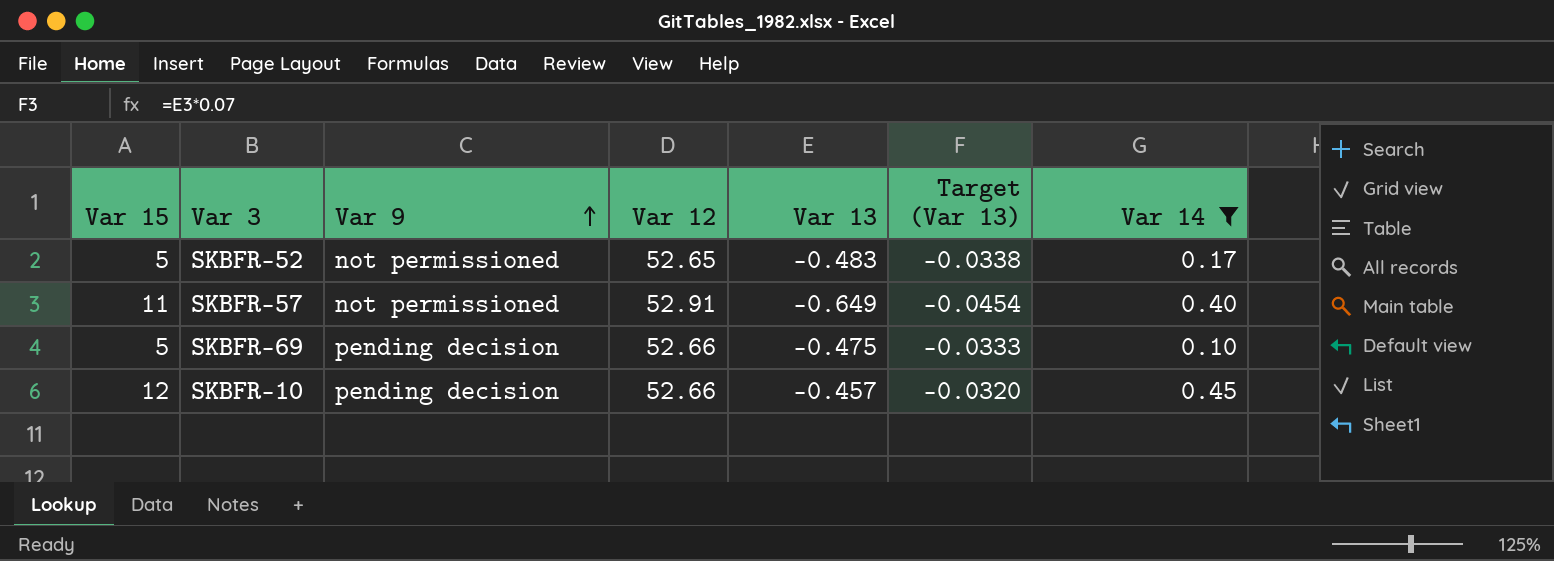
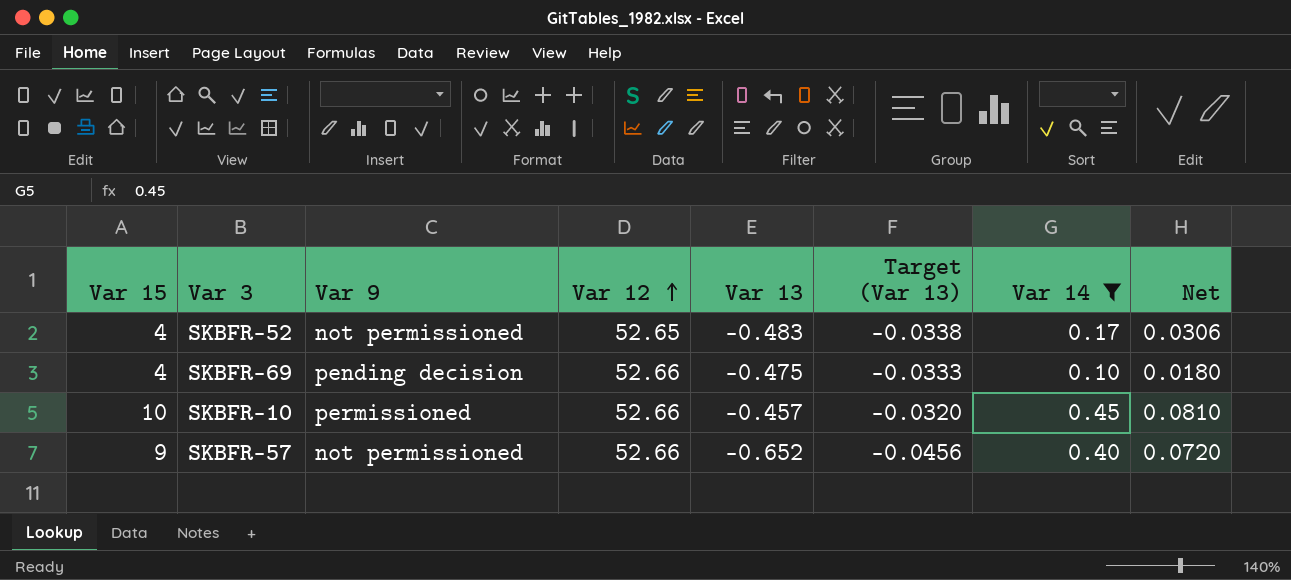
row order: Var 9 ascending -> Var 12 ascending
column Net | formula: none -> [Var 14] * 0.18
SKBFR-52 | Var 15: 5 -> 4
SKBFR-69 | Var 15: 5 -> 4
SKBFR-10 | Var 15: 12 -> 10
SKBFR-10 | Var 9: pending decision -> permissioned
SKBFR-57 | Var 15: 11 -> 9
SKBFR-57 | Var 12: 52.91 -> 52.66
SKBFR-57 | Var 13: -0.649 -> -0.652
SKBFR-57 | Target (Var 13): -0.0454 -> -0.0456

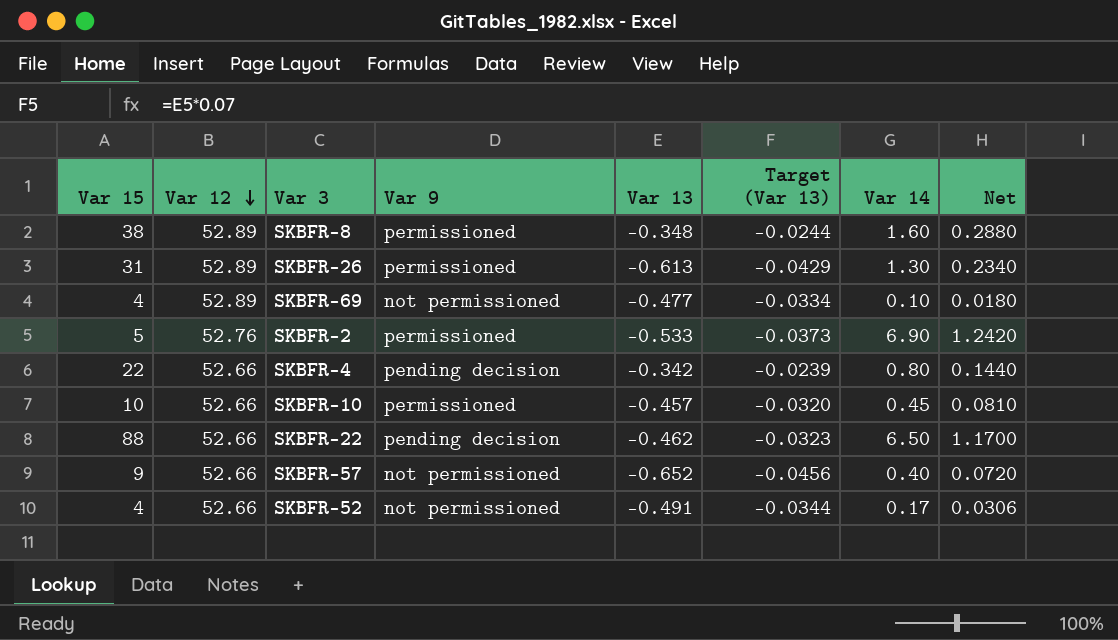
filter: Var 14 <= 0.45 -> none
row order: Var 12 ascending -> Var 12 descending
column Var 12 | position: 4 -> 2
SKBFR-69 | Var 12: 52.66 -> 52.89
SKBFR-69 | Var 9: pending decision -> not permissioned
SKBFR-69 | Var 13: -0.475 -> -0.477
SKBFR-69 | Target (Var 13): -0.0333 -> -0.0334
SKBFR-52 | Var 12: 52.65 -> 52.66
SKBFR-52 | Var 13: -0.483 -> -0.491
SKBFR-52 | Target (Var 13): -0.0338 -> -0.0344

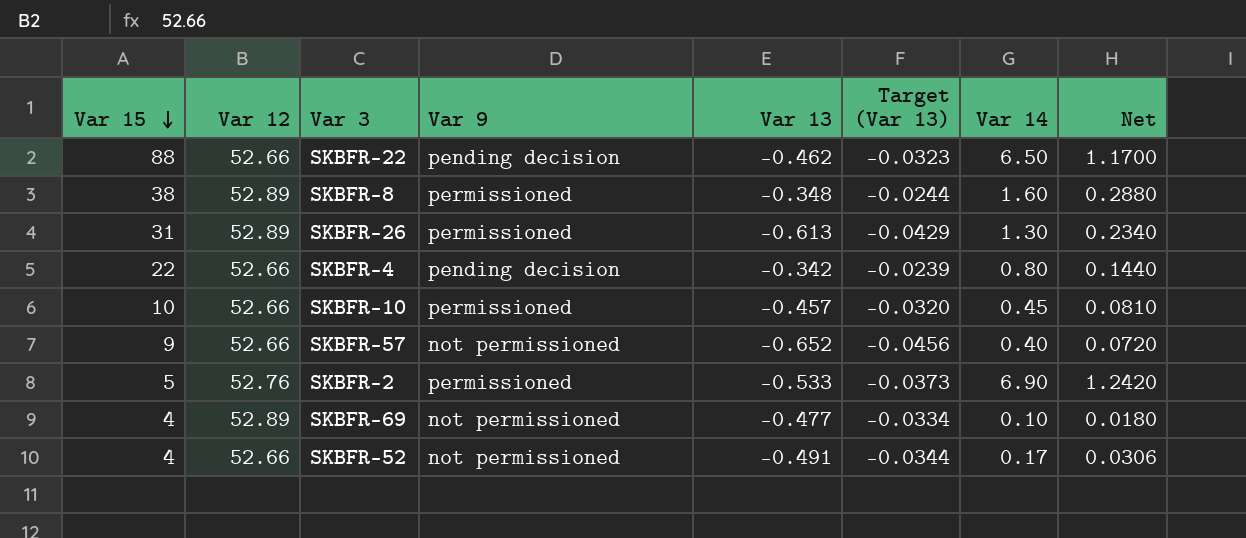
row order: Var 12 descending -> Var 15 descending

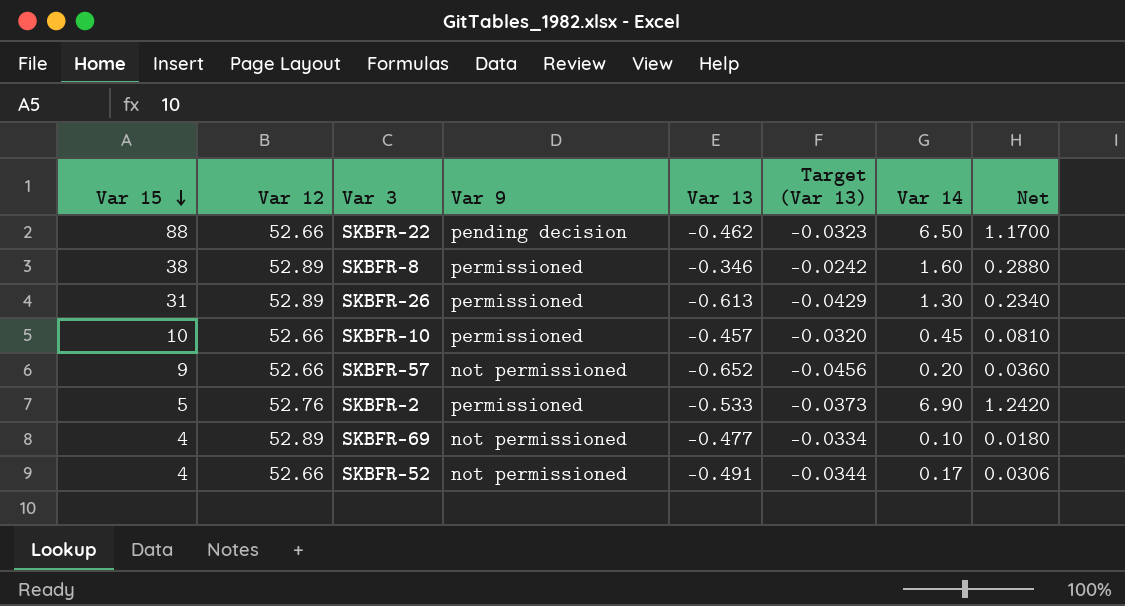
row SKBFR-4: 22 | 52.66 | pending decision | -0.342 | -0.0239 | 0.80 | 0.1440 -> none
SKBFR-8 | Var 13: -0.348 -> -0.346
SKBFR-8 | Target (Var 13): -0.0244 -> -0.0242
SKBFR-57 | Var 14: 0.40 -> 0.20
SKBFR-57 | Net: 0.0720 -> 0.0360

